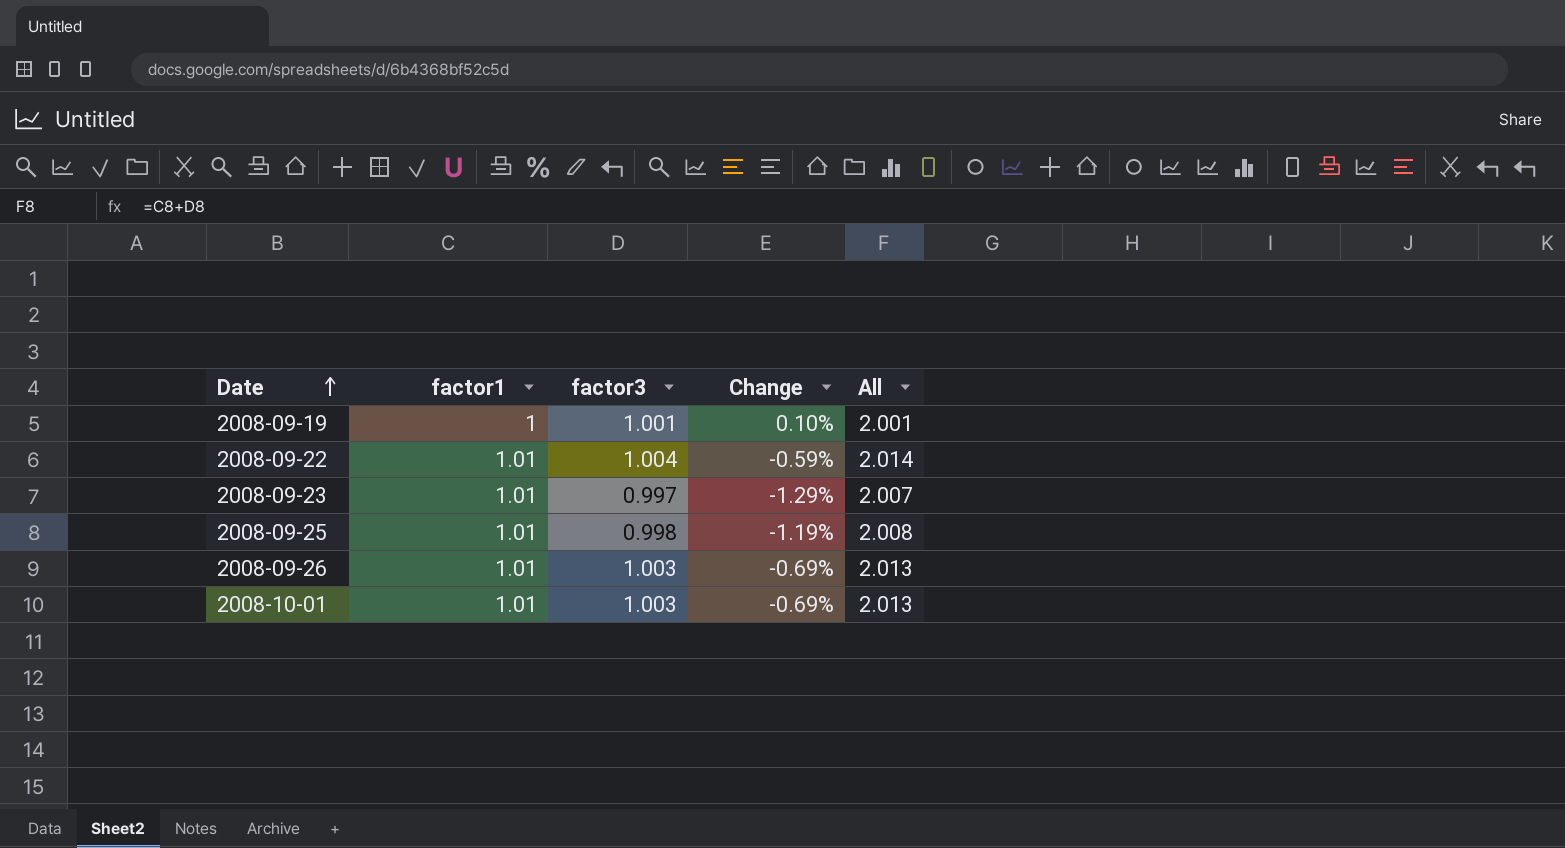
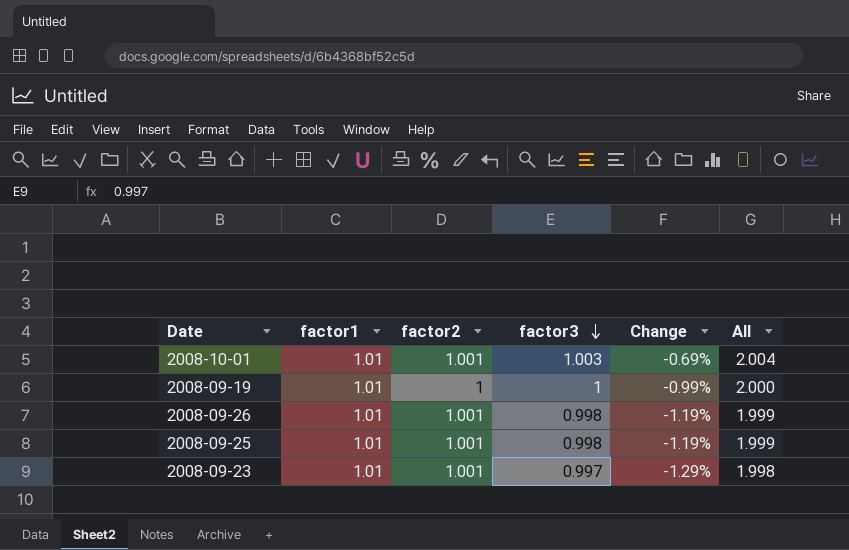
row order: Date ascending -> factor3 descending
column factor2 | position: none -> 3
column All | formula: [factor1] + [factor3] -> [factor2] + [factor3]
row 2008-09-22: 1.01 | 1.004 | -0.59% | 2.014 -> none
2008-09-19 | factor1: 1 -> 1.01
2008-09-19 | factor3: 1.001 -> 1
2008-09-19 | Change: 0.10% -> -0.99%
2008-09-26 | factor3: 1.003 -> 0.998
2008-09-26 | Change: -0.69% -> -1.19%

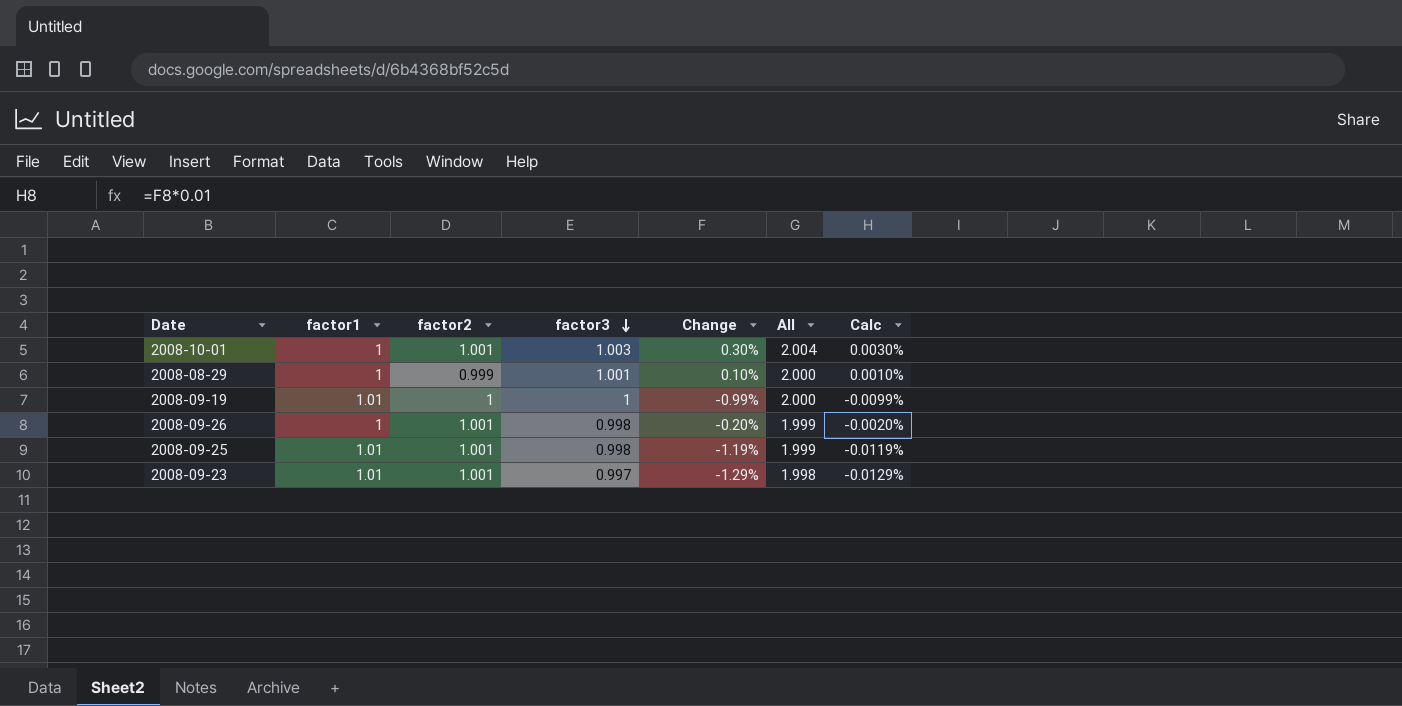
column Calc | formula: none -> [Change] * 0.01
2008-10-01 | factor1: 1.01 -> 1
2008-10-01 | Change: -0.69% -> 0.30%
row 2008-08-29: none -> 1 | 0.999 | 1.001 | 0.10% | 2.000 | 0.0010%
2008-09-26 | factor1: 1.01 -> 1
2008-09-26 | Change: -1.19% -> -0.20%

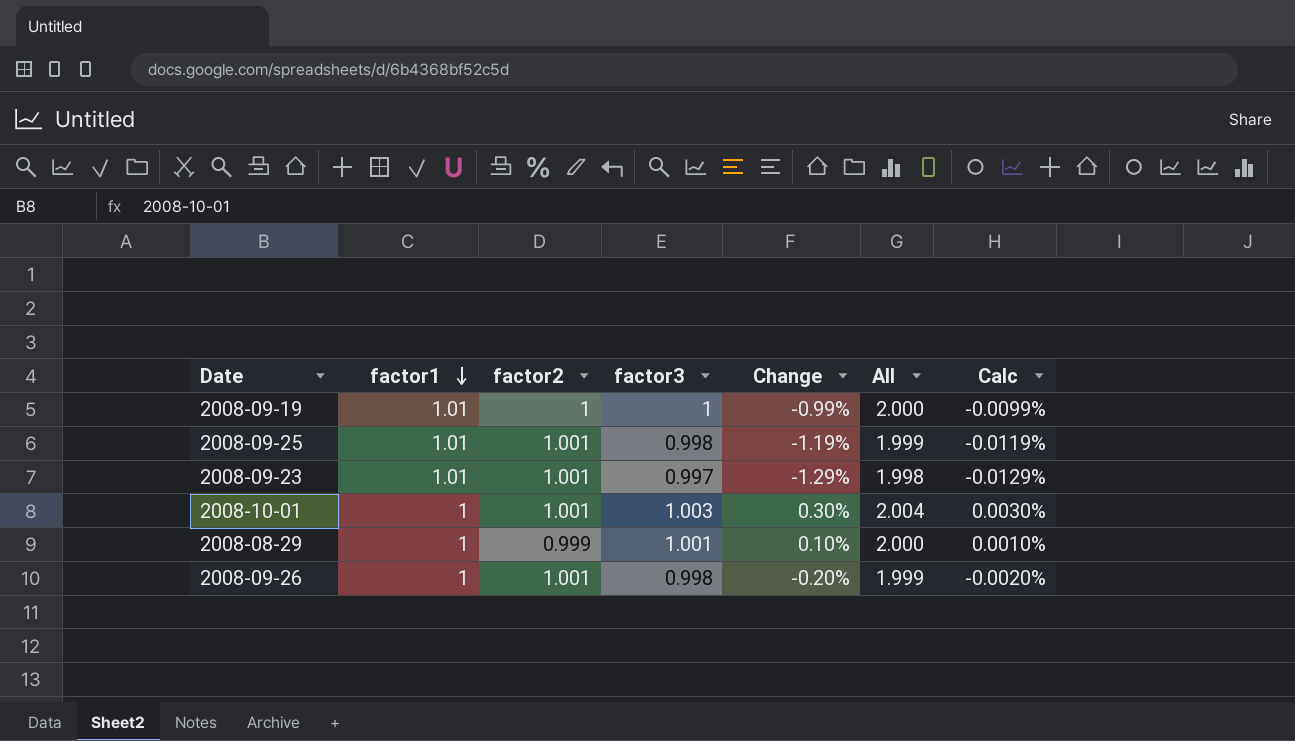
row order: factor3 descending -> factor1 descending

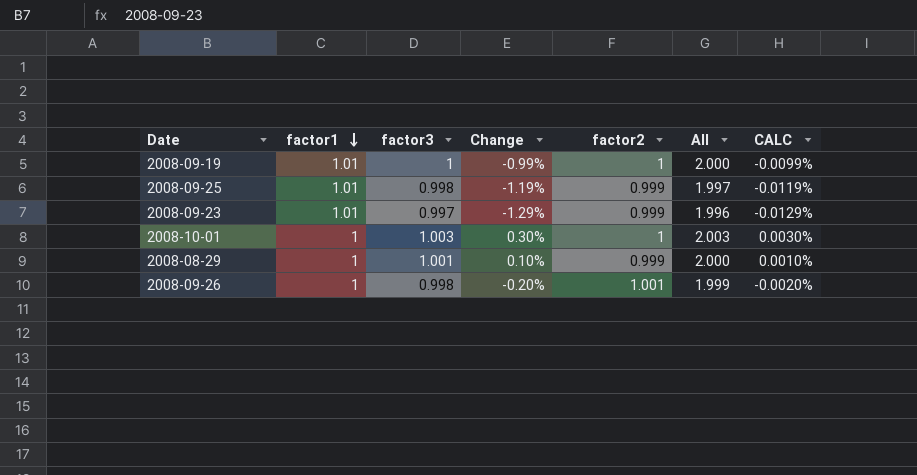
column factor2 | position: 3 -> 5
column name: Calc -> CALC
2008-09-25 | factor2: 1.001 -> 0.999
2008-09-25 | All: 1.999 -> 1.997
2008-09-23 | factor2: 1.001 -> 0.999
2008-09-23 | All: 1.998 -> 1.996
2008-10-01 | factor2: 1.001 -> 1
2008-10-01 | All: 2.004 -> 2.003

